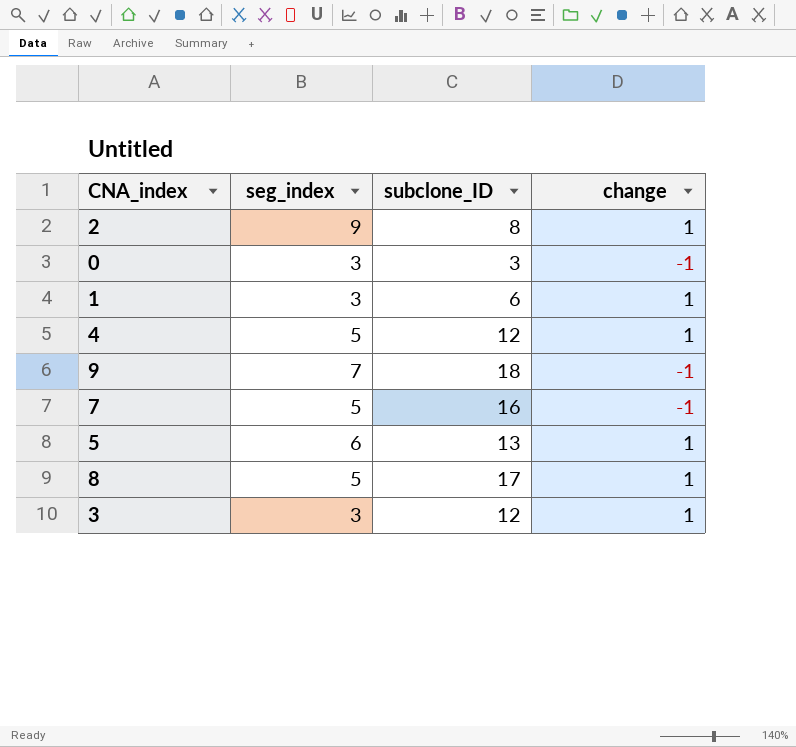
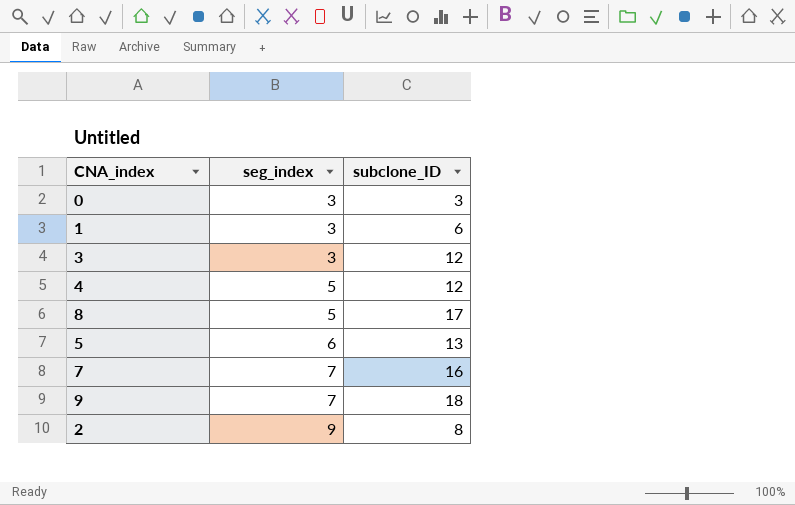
row order: none -> seg_index ascending
column change | position: 4 -> none
7 | seg_index: 5 -> 7

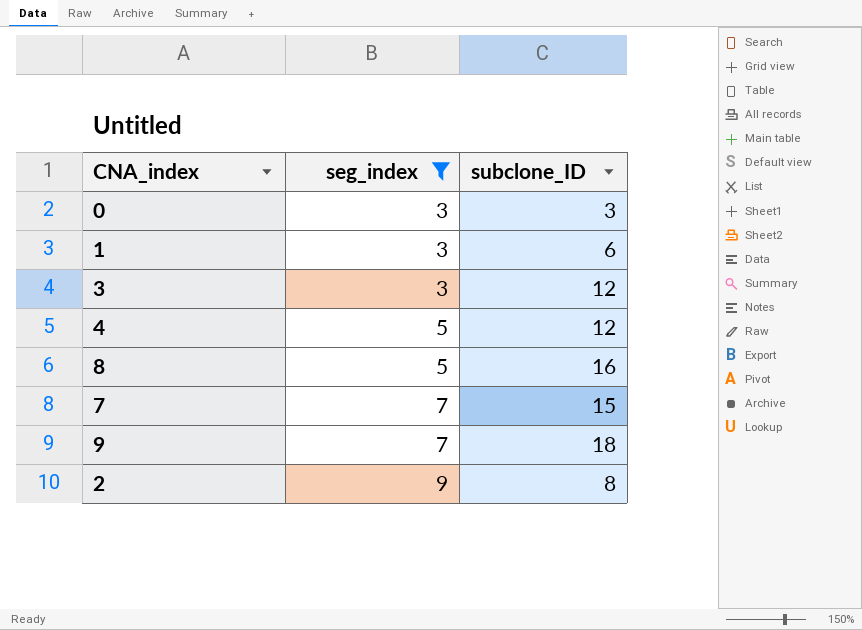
filter: none -> seg_index != 6
8 | subclone_ID: 17 -> 16
7 | subclone_ID: 16 -> 15

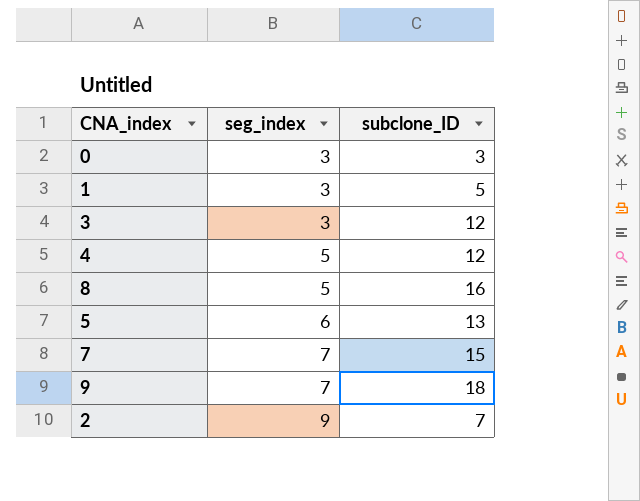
filter: seg_index != 6 -> none
1 | subclone_ID: 6 -> 5
2 | subclone_ID: 8 -> 7

